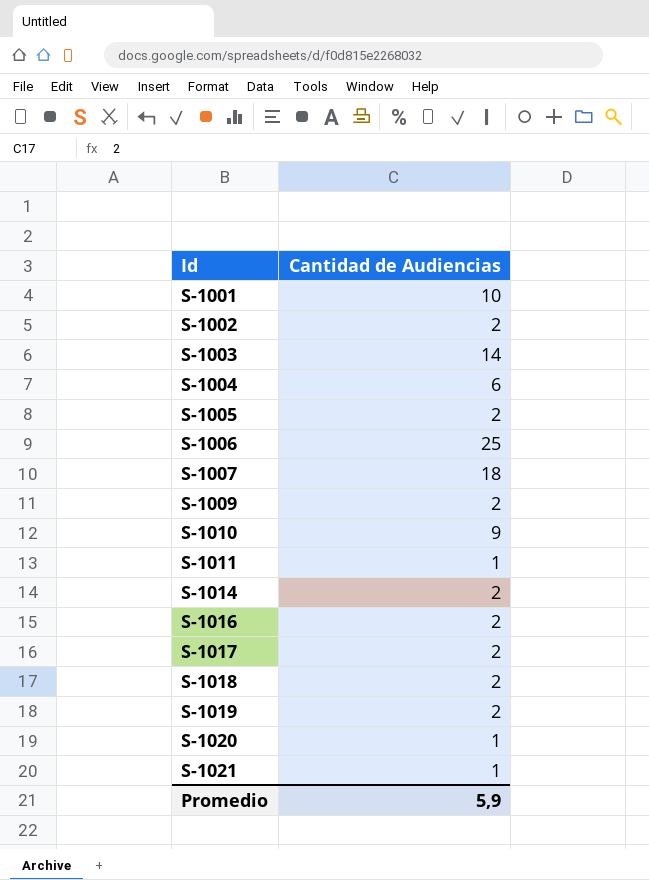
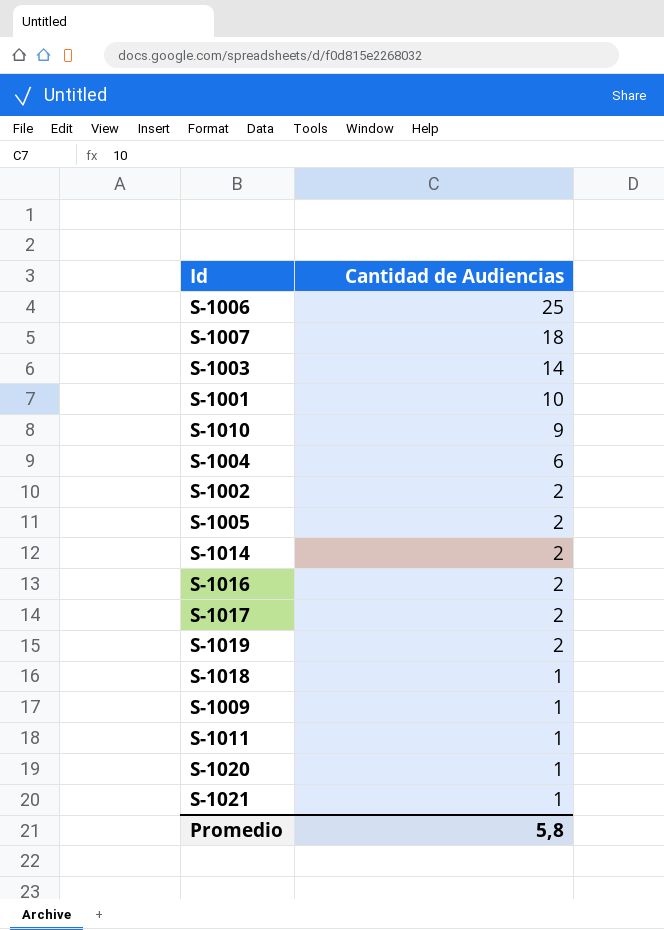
row order: Id ascending -> Cantidad de Audiencias descending
S-1018 | Cantidad de Audiencias: 2 -> 1
S-1009 | Cantidad de Audiencias: 2 -> 1
Promedio | Cantidad de Audiencias: 5,9 -> 5,8

